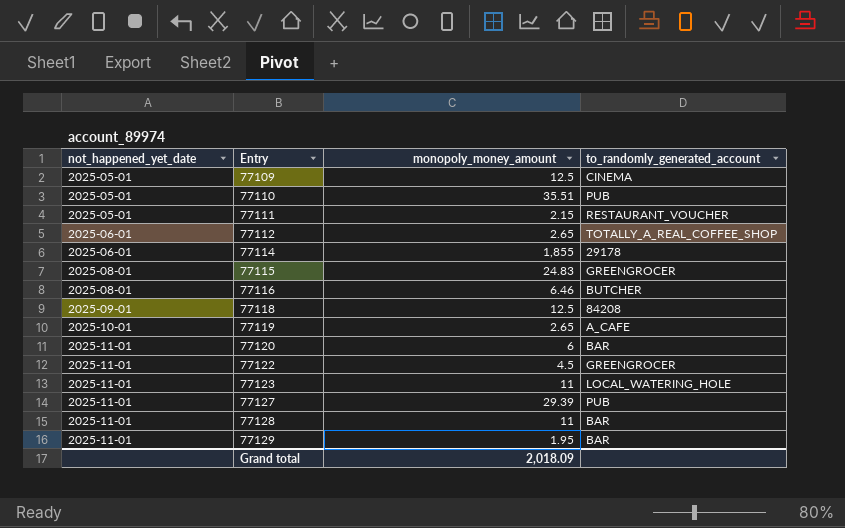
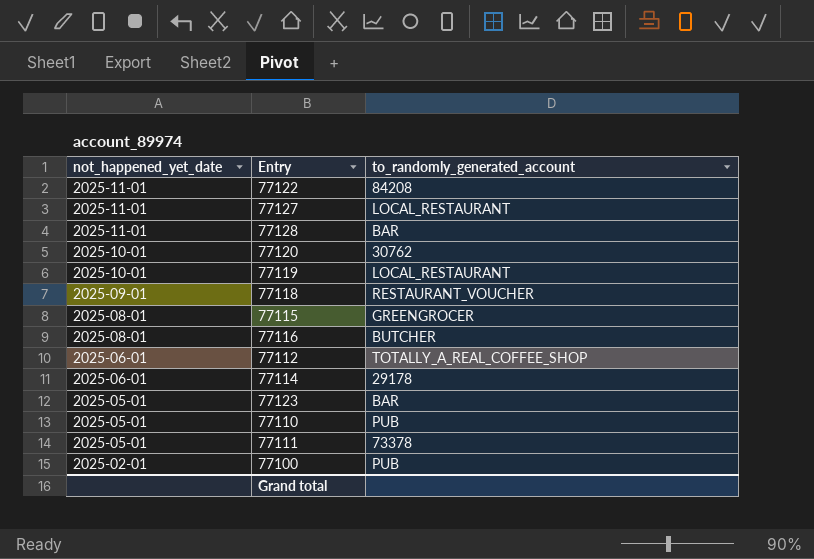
row order: not_happened_yet_date ascending -> not_happened_yet_date descending
column monopoly_money_amount | position: 3 -> none
row 77109: 2025-05-01 | 12.5 | CINEMA -> none
row 77129: 2025-11-01 | 1.95 | BAR -> none
77122 | to_randomly_generated_account: GREENGROCER -> 84208
77127 | to_randomly_generated_account: PUB -> LOCAL_RESTAURANT
77120 | not_happened_yet_date: 2025-11-01 -> 2025-10-01
77120 | to_randomly_generated_account: BAR -> 30762
77119 | to_randomly_generated_account: A_CAFE -> LOCAL_RESTAURANT
77118 | to_randomly_generated_account: 84208 -> RESTAURANT_VOUCHER
77123 | not_happened_yet_date: 2025-11-01 -> 2025-05-01
77123 | to_randomly_generated_account: LOCAL_WATERING_HOLE -> BAR
77111 | to_randomly_generated_account: RESTAURANT_VOUCHER -> 73378
row 77100: none -> 2025-02-01 | PUB

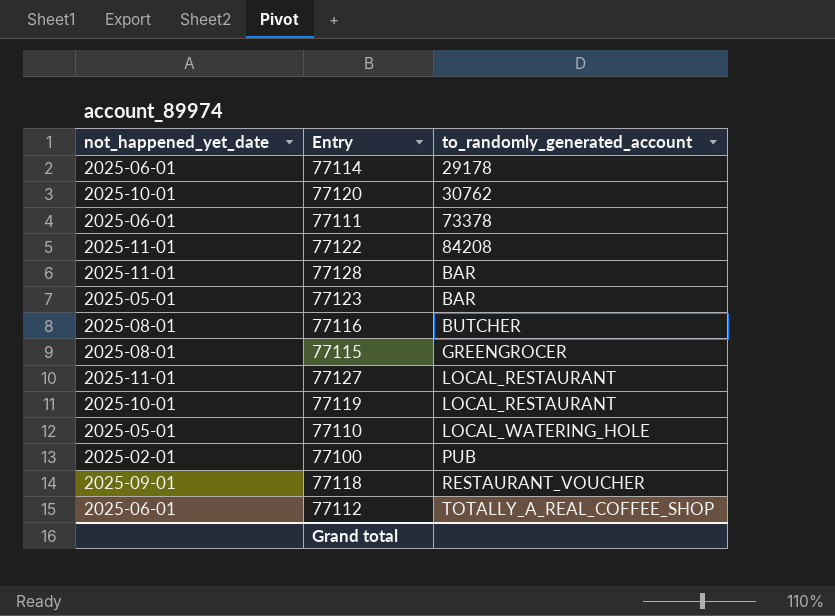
row order: not_happened_yet_date descending -> to_randomly_generated_account ascending
77111 | not_happened_yet_date: 2025-05-01 -> 2025-06-01
77110 | to_randomly_generated_account: PUB -> LOCAL_WATERING_HOLE

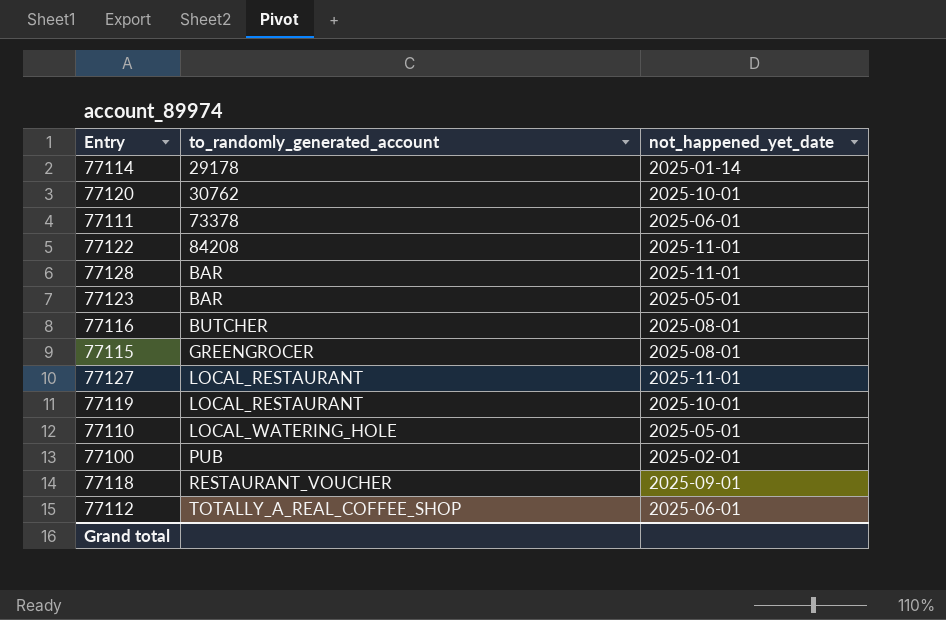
column not_happened_yet_date | position: 1 -> 3
77114 | not_happened_yet_date: 2025-06-01 -> 2025-01-14

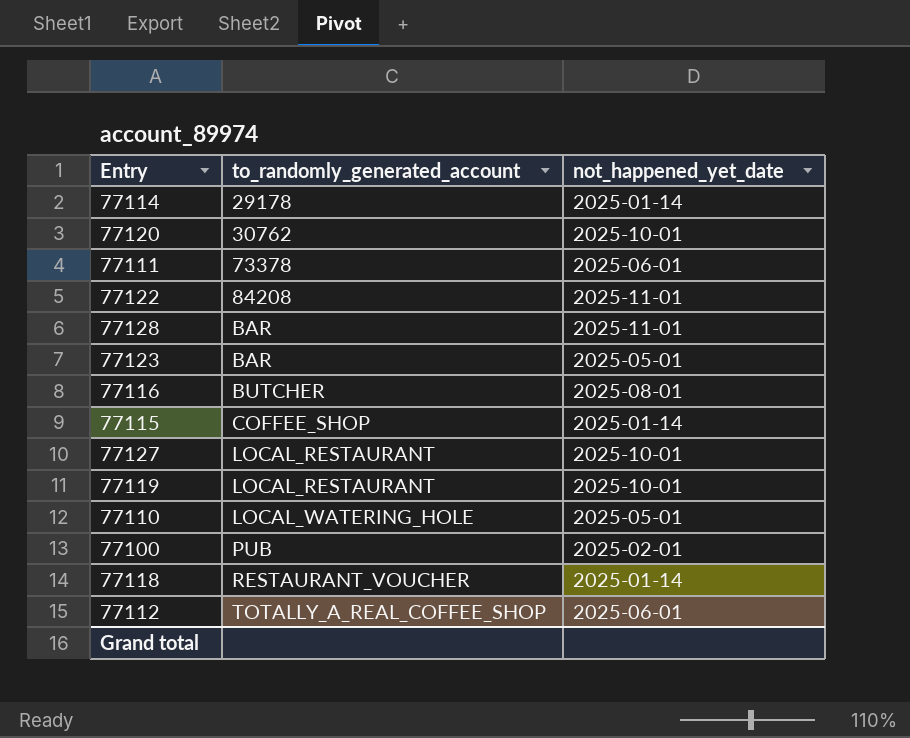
77115 | to_randomly_generated_account: GREENGROCER -> COFFEE_SHOP
77115 | not_happened_yet_date: 2025-08-01 -> 2025-01-14
77127 | not_happened_yet_date: 2025-11-01 -> 2025-10-01
77118 | not_happened_yet_date: 2025-09-01 -> 2025-01-14

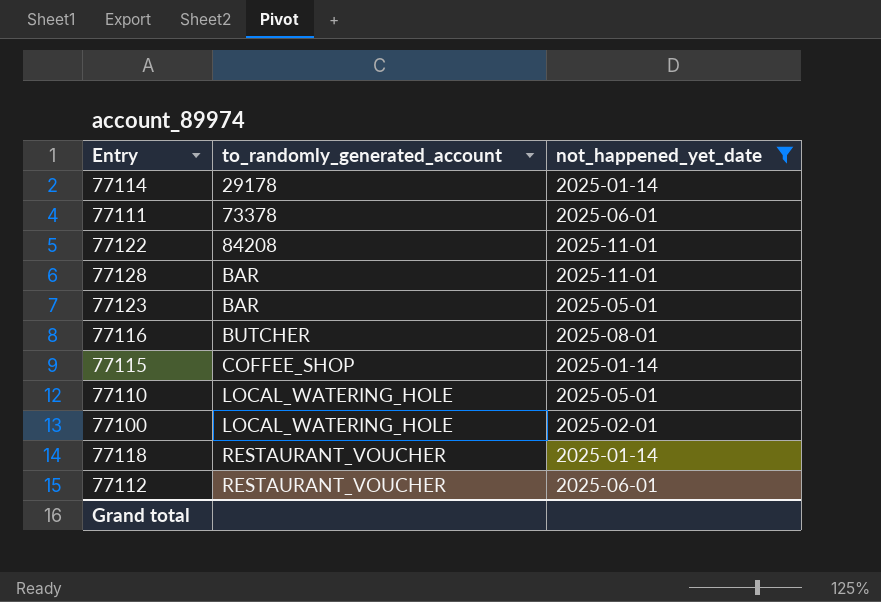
filter: none -> not_happened_yet_date != 2025-10-01
77100 | to_randomly_generated_account: PUB -> LOCAL_WATERING_HOLE
77112 | to_randomly_generated_account: TOTALLY_A_REAL_COFFEE_SHOP -> RESTAURANT_VOUCHER

